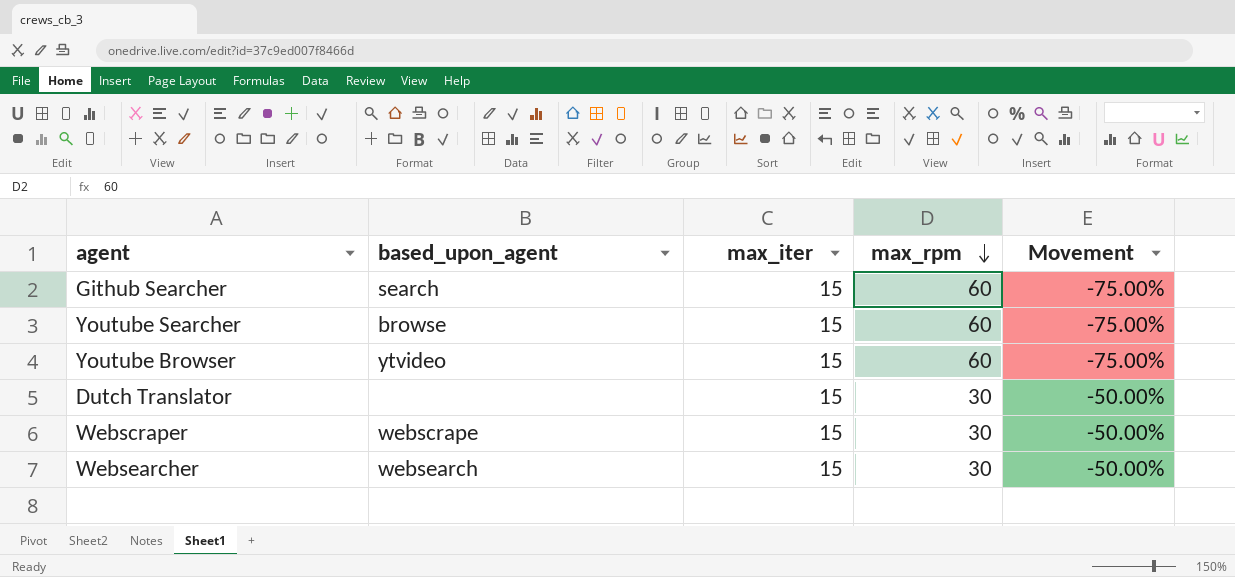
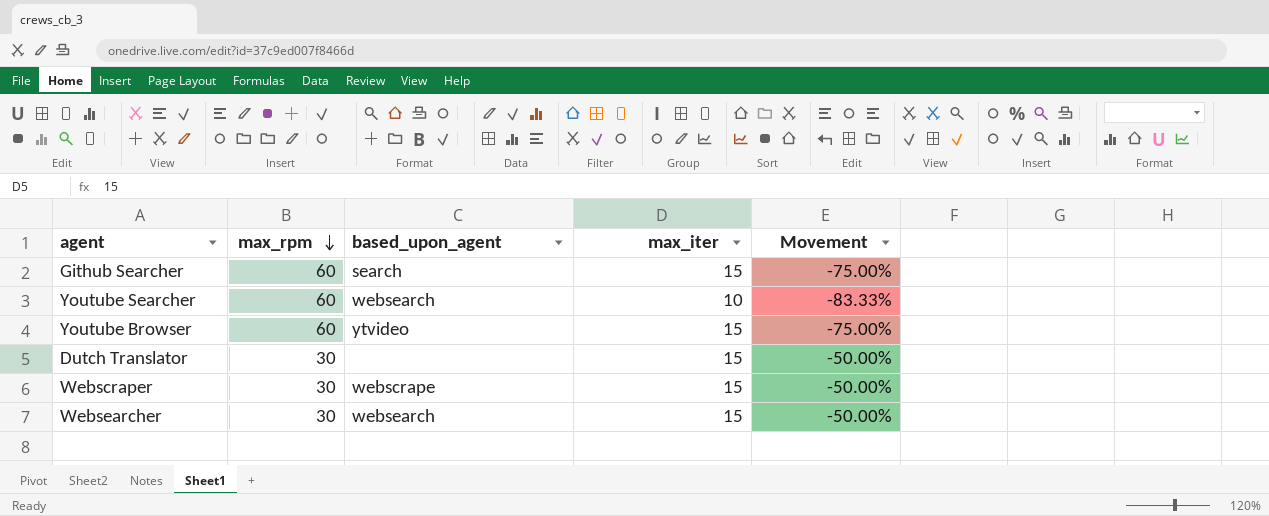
column max_rpm | position: 4 -> 2
Youtube Searcher | based_upon_agent: browse -> websearch
Youtube Searcher | max_iter: 15 -> 10
Youtube Searcher | Movement: -75.00% -> -83.33%

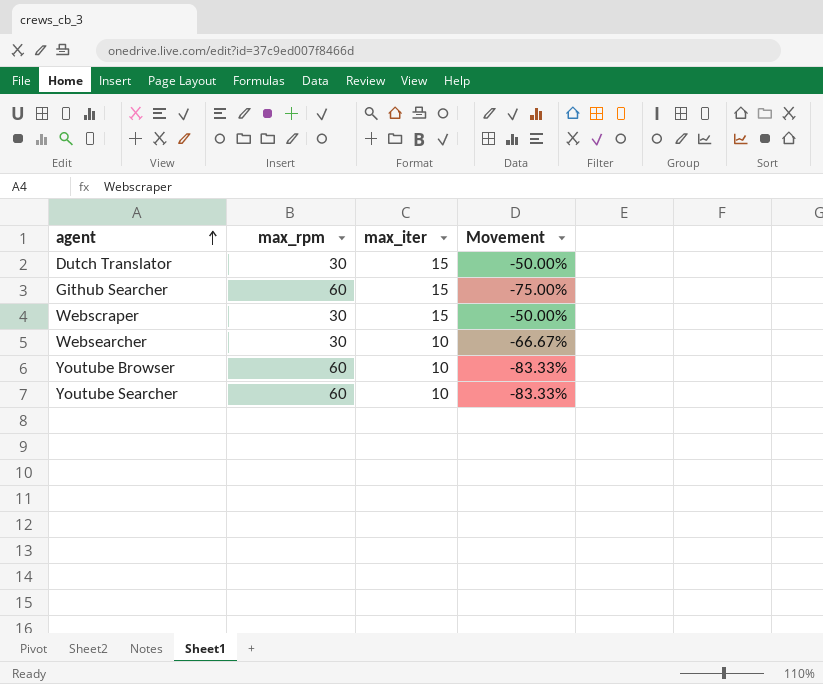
row order: max_rpm descending -> agent ascending
column based_upon_agent | position: 3 -> none
Websearcher | max_iter: 15 -> 10
Websearcher | Movement: -50.00% -> -66.67%
Youtube Browser | max_iter: 15 -> 10
Youtube Browser | Movement: -75.00% -> -83.33%

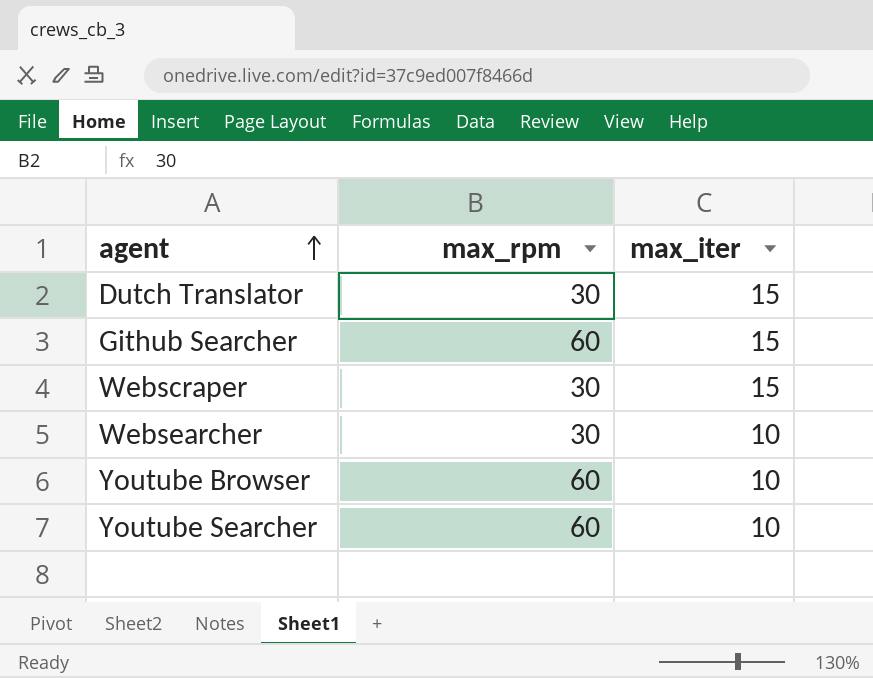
column Movement | formula: ([max_iter] - [max_rpm]) / [max_rpm] -> none

